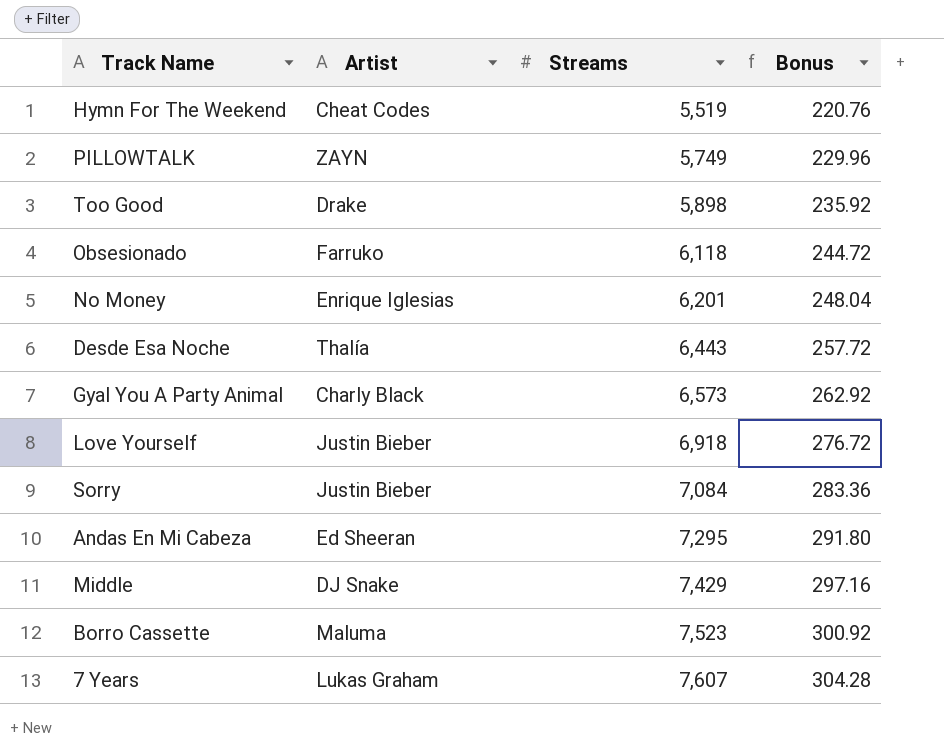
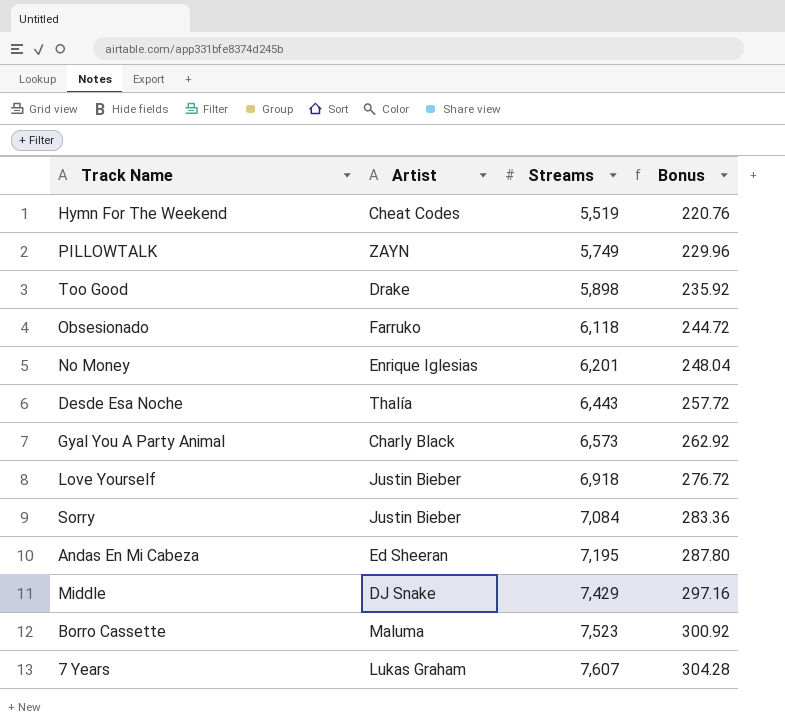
Andas En Mi Cabeza | Streams: 7,295 -> 7,195
Andas En Mi Cabeza | Bonus: 291.80 -> 287.80

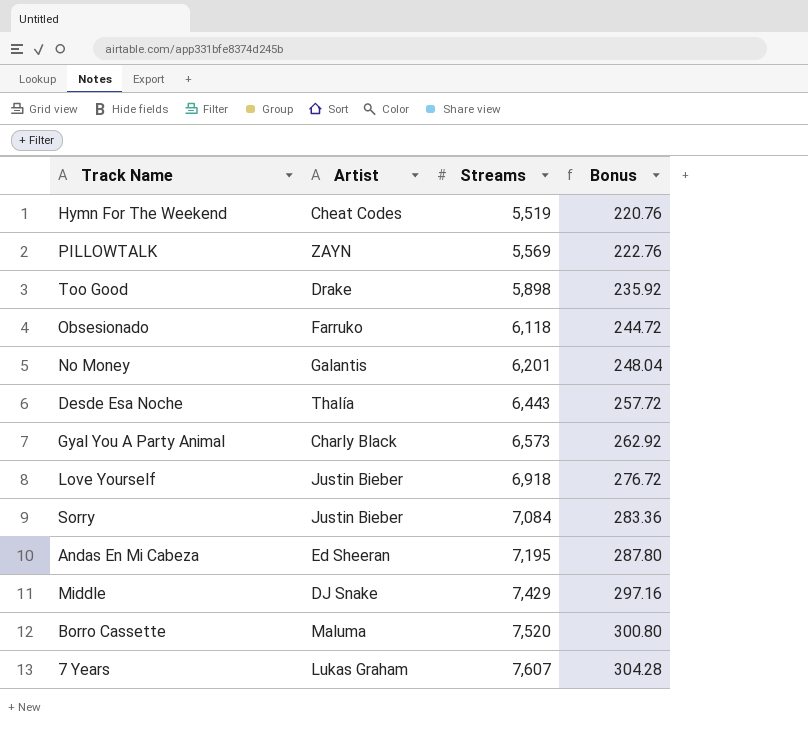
PILLOWTALK | Streams: 5,749 -> 5,569
PILLOWTALK | Bonus: 229.96 -> 222.76
No Money | Artist: Enrique Iglesias -> Galantis
Borro Cassette | Streams: 7,523 -> 7,520
Borro Cassette | Bonus: 300.92 -> 300.80

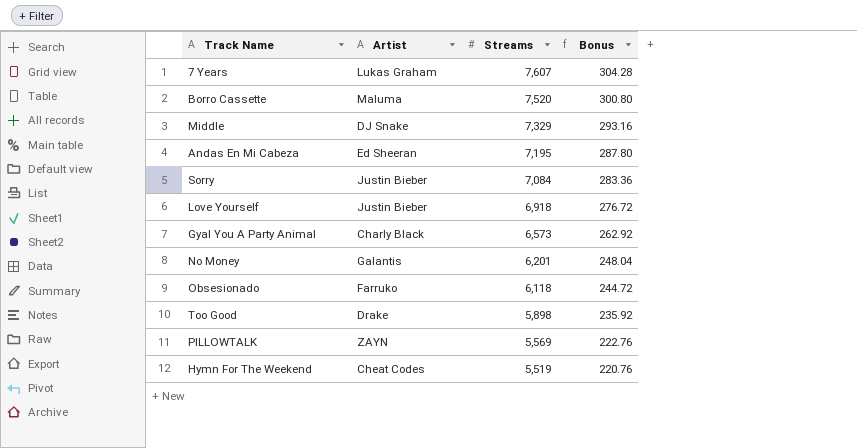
row order: Streams ascending -> Streams descending
row Desde Esa Noche: Thalía | 6,443 | 257.72 -> none
Middle | Streams: 7,429 -> 7,329
Middle | Bonus: 297.16 -> 293.16

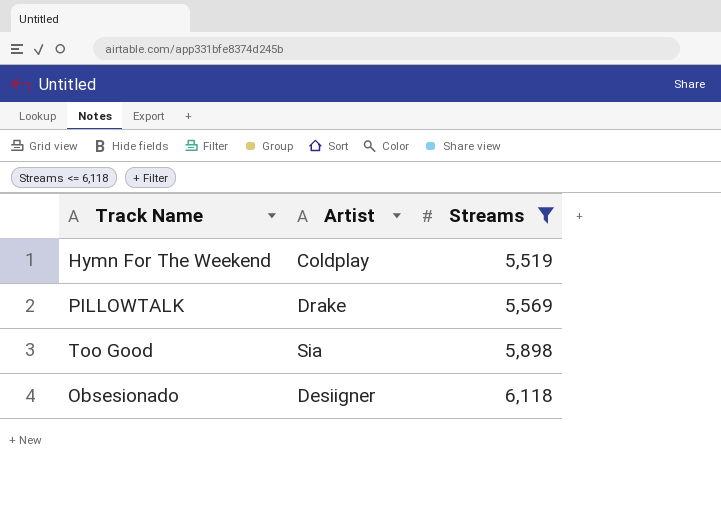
filter: none -> Streams <= 6,118
row order: Streams descending -> Streams ascending
column Bonus | formula: [Streams] * 0.04 -> none
Hymn For The Weekend | Artist: Cheat Codes -> Coldplay
PILLOWTALK | Artist: ZAYN -> Drake
Too Good | Artist: Drake -> Sia
Obsesionado | Artist: Farruko -> Desiigner

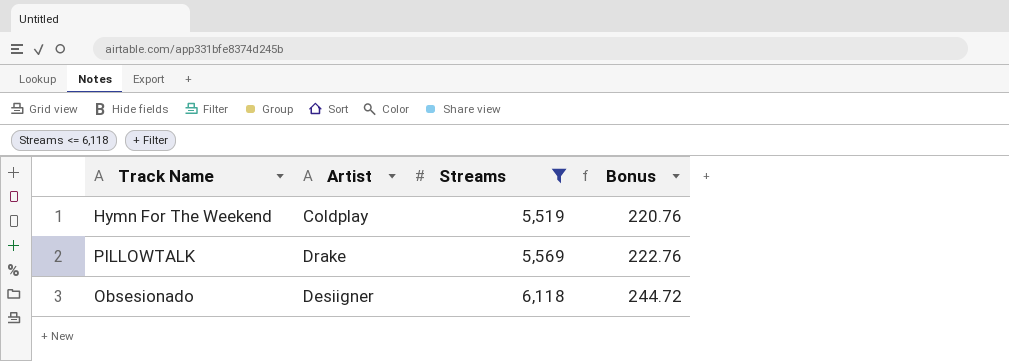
column Bonus | formula: none -> [Streams] * 0.04
row Too Good: Sia | 5,898 -> none

